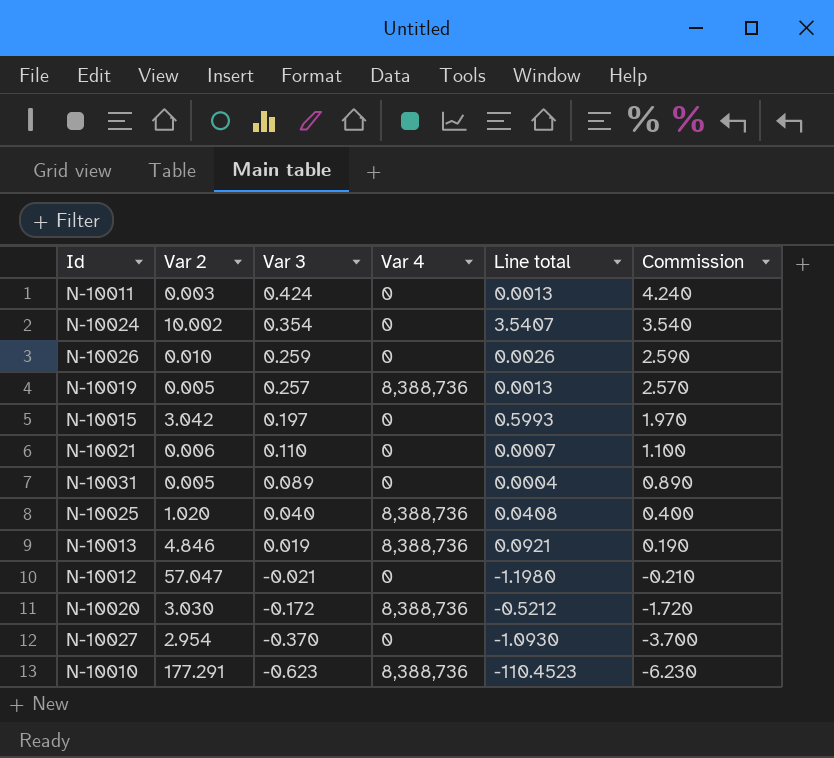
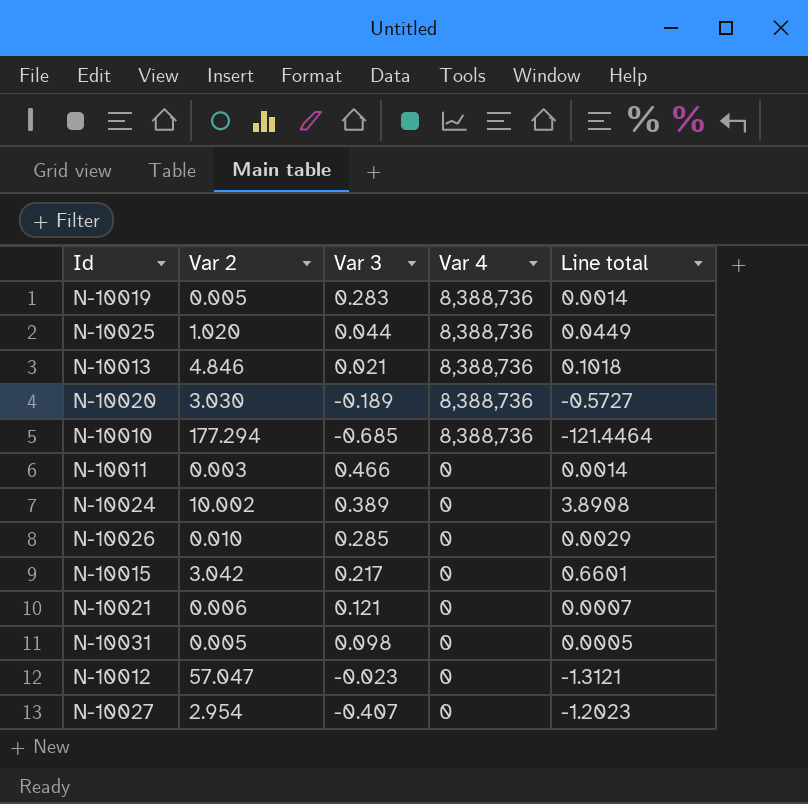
row order: Var 3 descending -> Var 4 descending
column Commission | formula: [Var 3] * 10 -> none
N-10019 | Var 3: 0.257 -> 0.283
N-10019 | Line total: 0.0013 -> 0.0014
N-10025 | Var 3: 0.040 -> 0.044
N-10025 | Line total: 0.0408 -> 0.0449
N-10013 | Var 3: 0.019 -> 0.021
N-10013 | Line total: 0.0921 -> 0.1018
N-10020 | Var 3: -0.172 -> -0.189
N-10020 | Line total: -0.5212 -> -0.5727
N-10010 | Var 2: 177.291 -> 177.294
N-10010 | Var 3: -0.623 -> -0.685
N-10010 | Line total: -110.4523 -> -121.4464
N-10011 | Var 3: 0.424 -> 0.466
N-10011 | Line total: 0.0013 -> 0.0014
N-10024 | Var 3: 0.354 -> 0.389
N-10024 | Line total: 3.5407 -> 3.8908
N-10026 | Var 3: 0.259 -> 0.285
N-10026 | Line total: 0.0026 -> 0.0029
N-10015 | Var 3: 0.197 -> 0.217
N-10015 | Line total: 0.5993 -> 0.6601
N-10021 | Var 3: 0.110 -> 0.121
N-10031 | Var 3: 0.089 -> 0.098
N-10031 | Line total: 0.0004 -> 0.0005
N-10012 | Var 3: -0.021 -> -0.023
N-10012 | Line total: -1.1980 -> -1.3121
N-10027 | Var 3: -0.370 -> -0.407
N-10027 | Line total: -1.0930 -> -1.2023

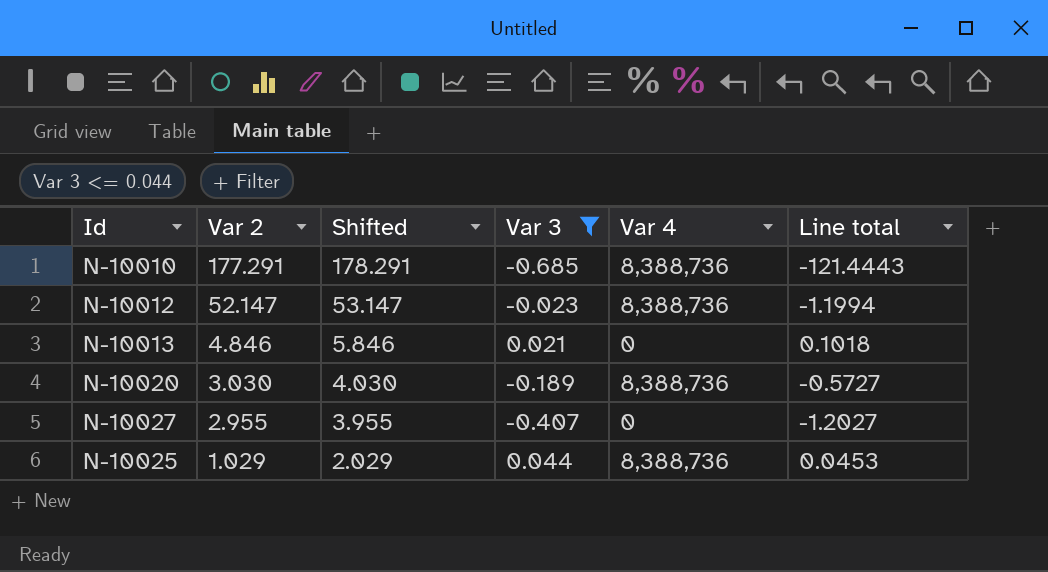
filter: none -> Var 3 <= 0.044
row order: Var 4 descending -> Var 2 descending
column Shifted | formula: none -> [Var 2] + 1
N-10010 | Var 2: 177.294 -> 177.291
N-10010 | Line total: -121.4464 -> -121.4443
N-10012 | Var 2: 57.047 -> 52.147
N-10012 | Var 4: 0 -> 8,388,736
N-10012 | Line total: -1.3121 -> -1.1994
N-10013 | Var 4: 8,388,736 -> 0
N-10027 | Var 2: 2.954 -> 2.955
N-10027 | Line total: -1.2023 -> -1.2027
N-10025 | Var 2: 1.020 -> 1.029
N-10025 | Line total: 0.0449 -> 0.0453

